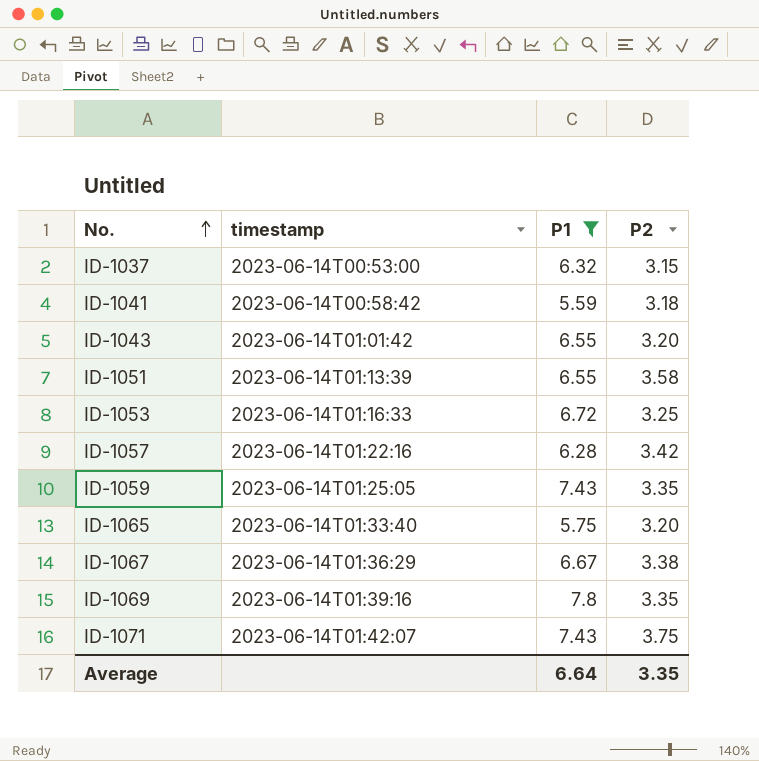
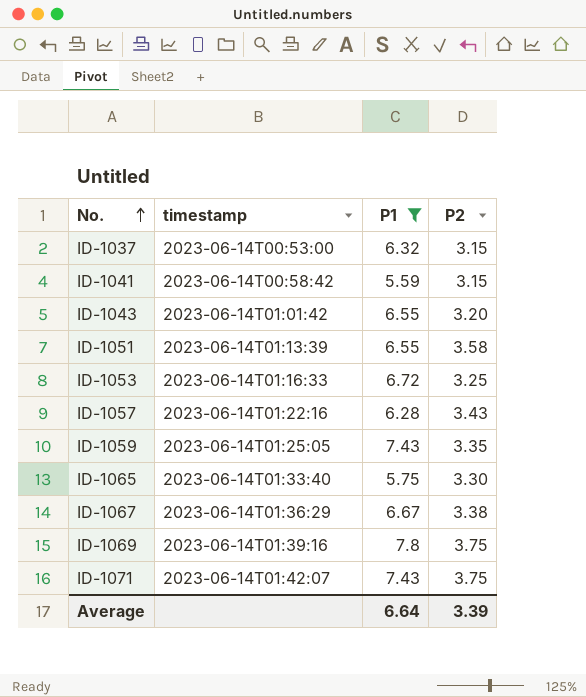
ID-1041 | P2: 3.18 -> 3.15
ID-1057 | P2: 3.42 -> 3.43
ID-1065 | P2: 3.20 -> 3.30
ID-1069 | P2: 3.35 -> 3.75
Average | P2: 3.35 -> 3.39

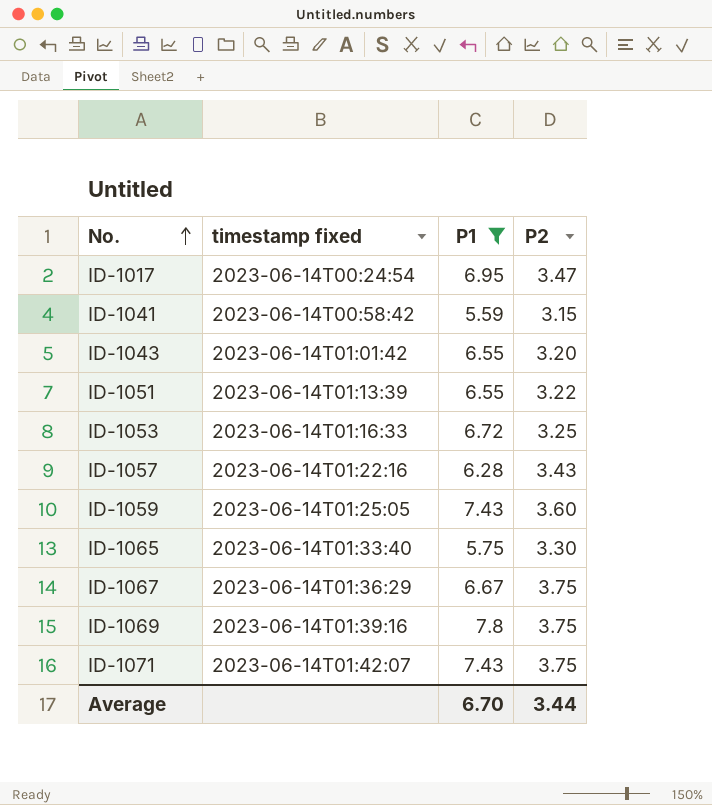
column name: timestamp -> timestamp fixed
row ID-1037: 2023-06-14T00:53:00 | 6.32 | 3.15 -> none
row ID-1017: none -> 2023-06-14T00:24:54 | 6.95 | 3.47
ID-1051 | P2: 3.58 -> 3.22
ID-1059 | P2: 3.35 -> 3.60
ID-1067 | P2: 3.38 -> 3.75
Average | P1: 6.64 -> 6.70
Average | P2: 3.39 -> 3.44

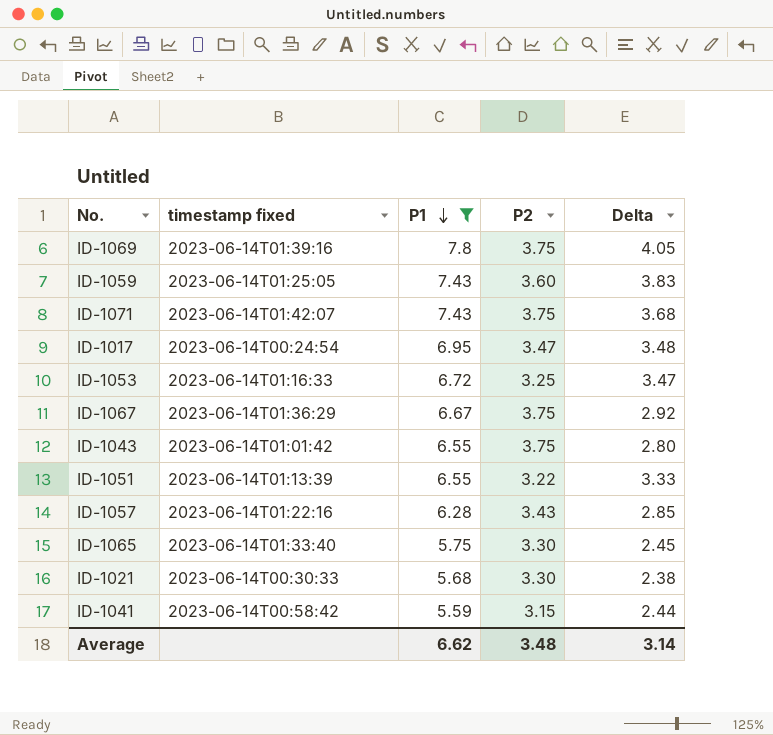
row order: No. ascending -> P1 descending
column Delta | formula: none -> [P1] - [P2]
ID-1043 | P2: 3.20 -> 3.75
row ID-1021: none -> 2023-06-14T00:30:33 | 5.68 | 3.30 | 2.38
Average | P1: 6.70 -> 6.62
Average | P2: 3.44 -> 3.48

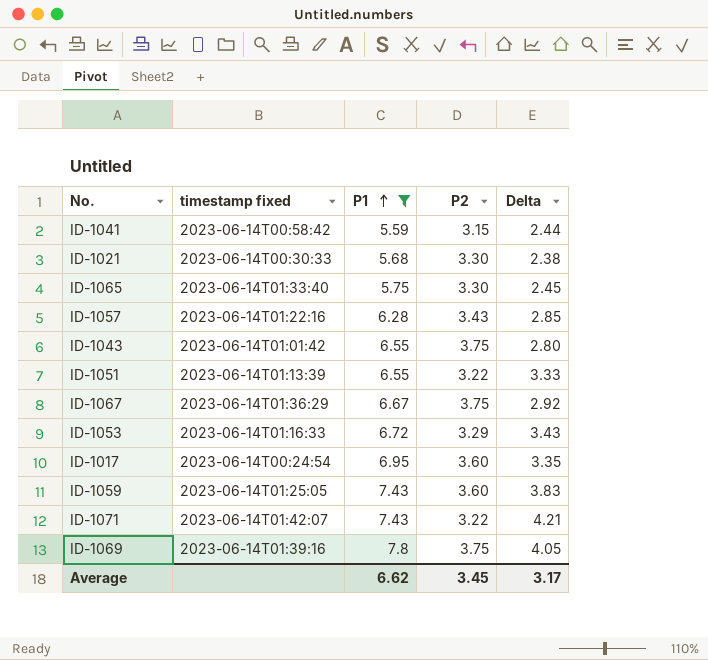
row order: P1 descending -> P1 ascending
ID-1053 | P2: 3.25 -> 3.29
ID-1053 | Delta: 3.47 -> 3.43
ID-1017 | P2: 3.47 -> 3.60
ID-1017 | Delta: 3.48 -> 3.35
ID-1071 | P2: 3.75 -> 3.22
ID-1071 | Delta: 3.68 -> 4.21
Average | P2: 3.48 -> 3.45
Average | Delta: 3.14 -> 3.17

